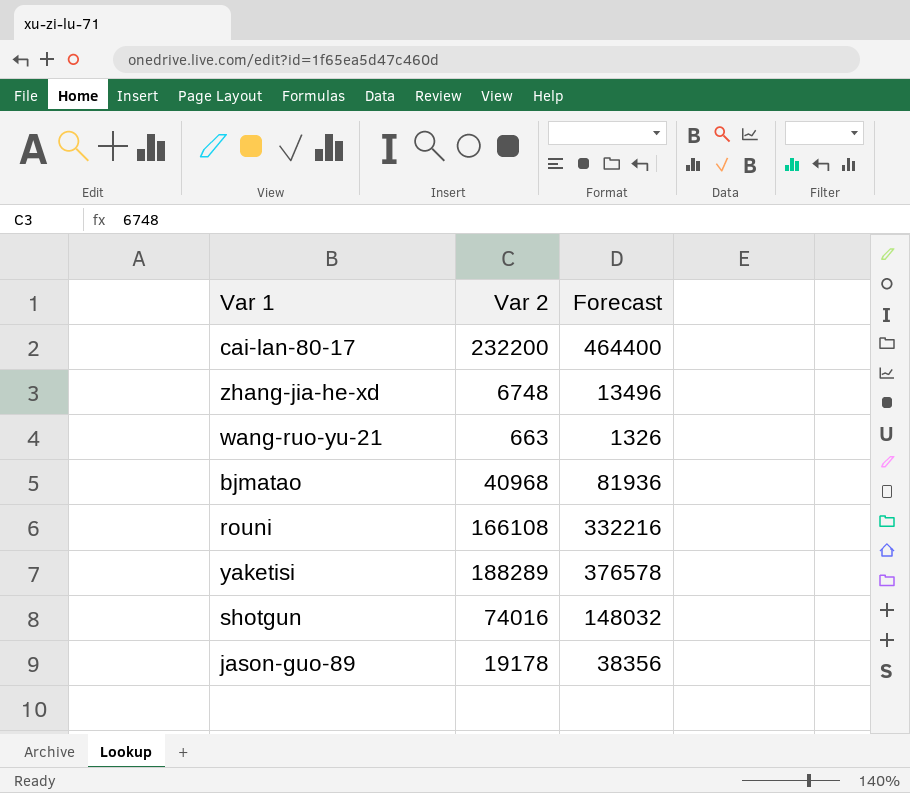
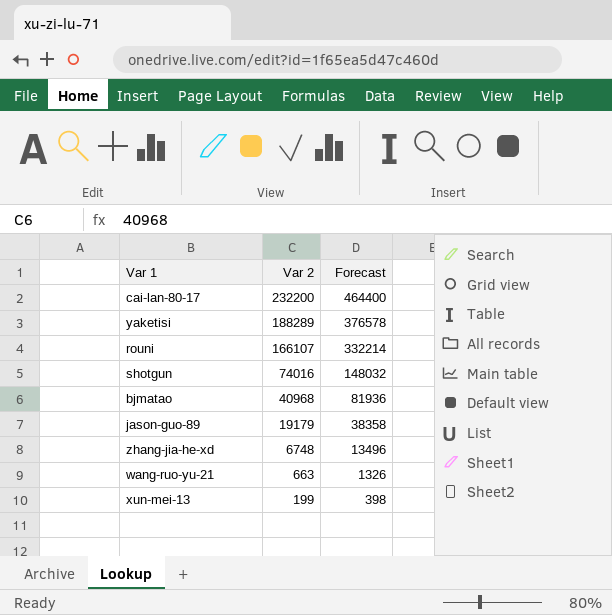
row order: none -> Var 2 descending
rouni | Var 2: 166108 -> 166107
rouni | Forecast: 332216 -> 332214
jason-guo-89 | Var 2: 19178 -> 19179
jason-guo-89 | Forecast: 38356 -> 38358
row xun-mei-13: none -> 199 | 398

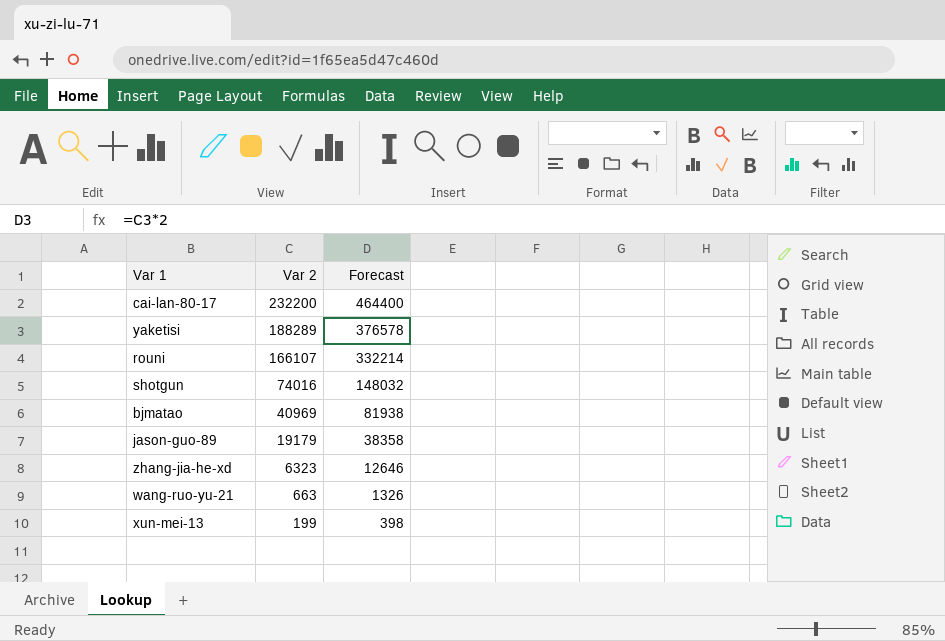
bjmatao | Var 2: 40968 -> 40969
bjmatao | Forecast: 81936 -> 81938
zhang-jia-he-xd | Var 2: 6748 -> 6323
zhang-jia-he-xd | Forecast: 13496 -> 12646

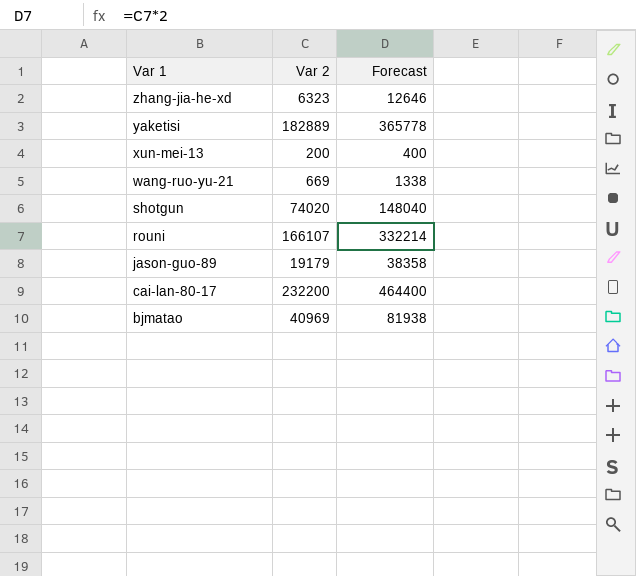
row order: Var 2 descending -> Var 1 descending
yaketisi | Var 2: 188289 -> 182889
yaketisi | Forecast: 376578 -> 365778
xun-mei-13 | Var 2: 199 -> 200
xun-mei-13 | Forecast: 398 -> 400
wang-ruo-yu-21 | Var 2: 663 -> 669
wang-ruo-yu-21 | Forecast: 1326 -> 1338
shotgun | Var 2: 74016 -> 74020
shotgun | Forecast: 148032 -> 148040

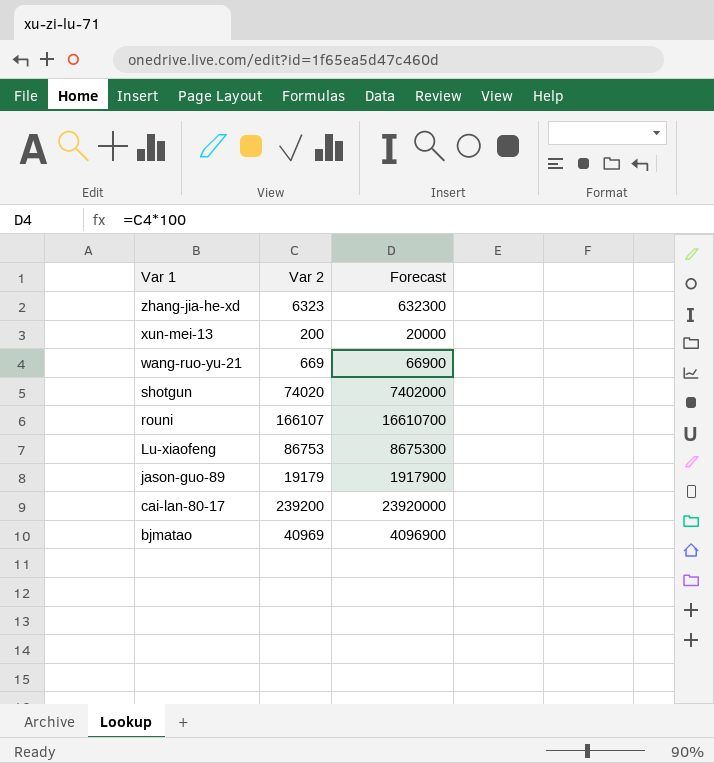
column Forecast | formula: [Var 2] * 2 -> [Var 2] * 100
row yaketisi: 182889 | 365778 -> none
row Lu-xiaofeng: none -> 86753 | 8675300
cai-lan-80-17 | Var 2: 232200 -> 239200

